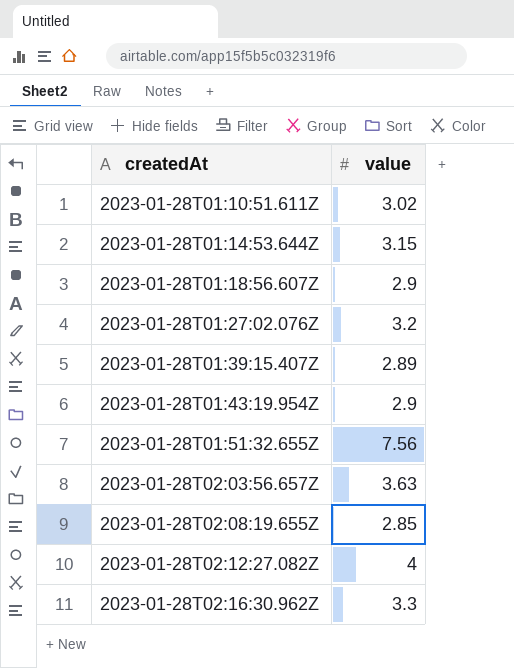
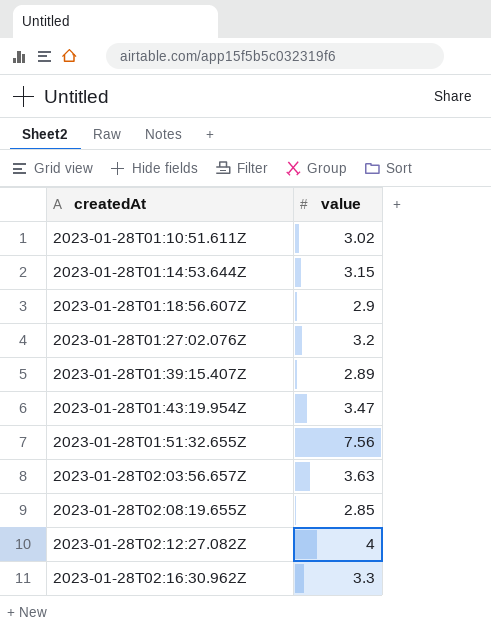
2023-01-28T01:43:19.954Z | value: 2.9 -> 3.47

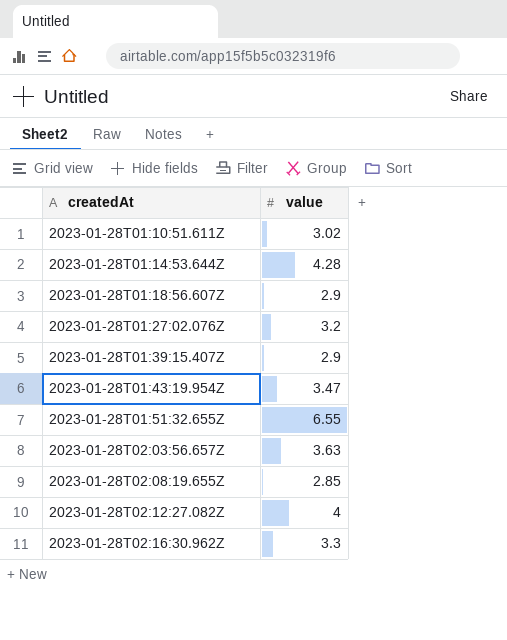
2023-01-28T01:14:53.644Z | value: 3.15 -> 4.28
2023-01-28T01:39:15.407Z | value: 2.89 -> 2.9
2023-01-28T01:51:32.655Z | value: 7.56 -> 6.55

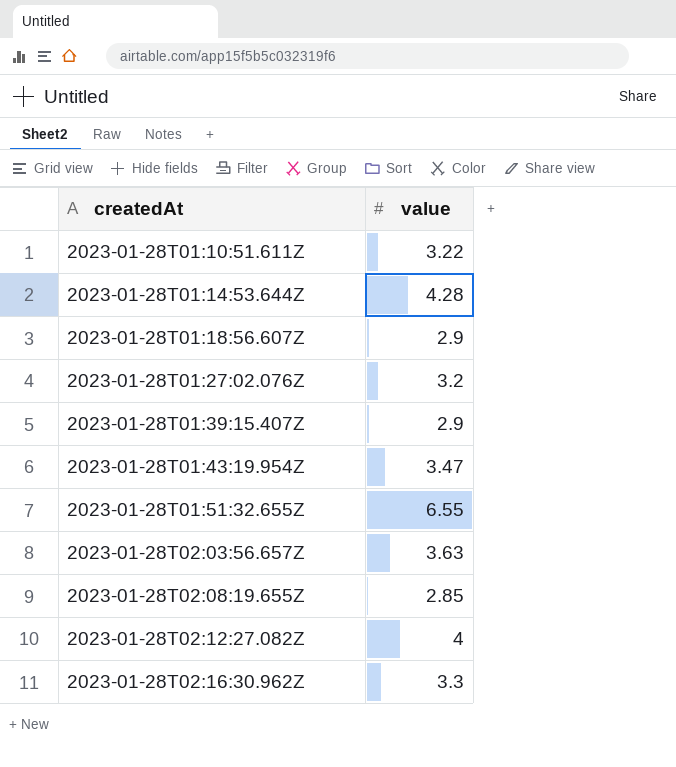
2023-01-28T01:10:51.611Z | value: 3.02 -> 3.22

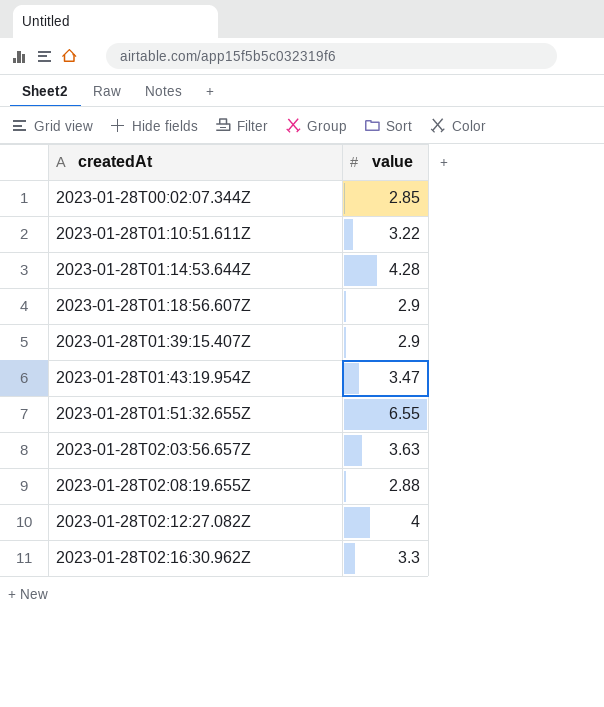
row 2023-01-28T01:27:02.076Z: 3.2 -> none
row 2023-01-28T00:02:07.344Z: none -> 2.85
2023-01-28T02:08:19.655Z | value: 2.85 -> 2.88

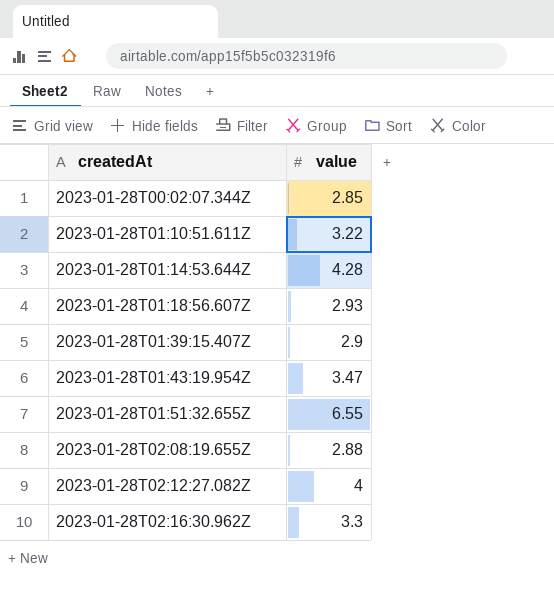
row 2023-01-28T02:03:56.657Z: 3.63 -> none
2023-01-28T01:18:56.607Z | value: 2.9 -> 2.93

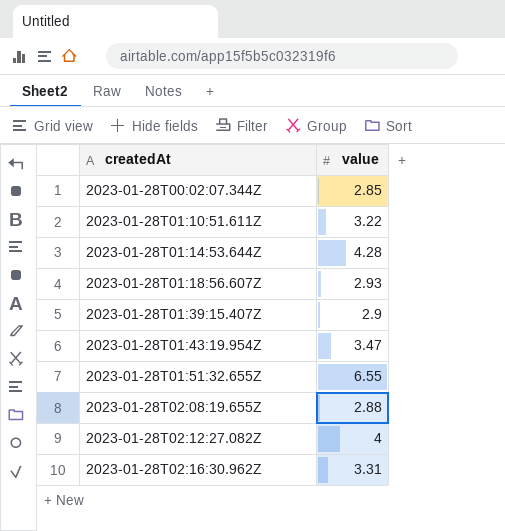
2023-01-28T02:16:30.962Z | value: 3.3 -> 3.31

